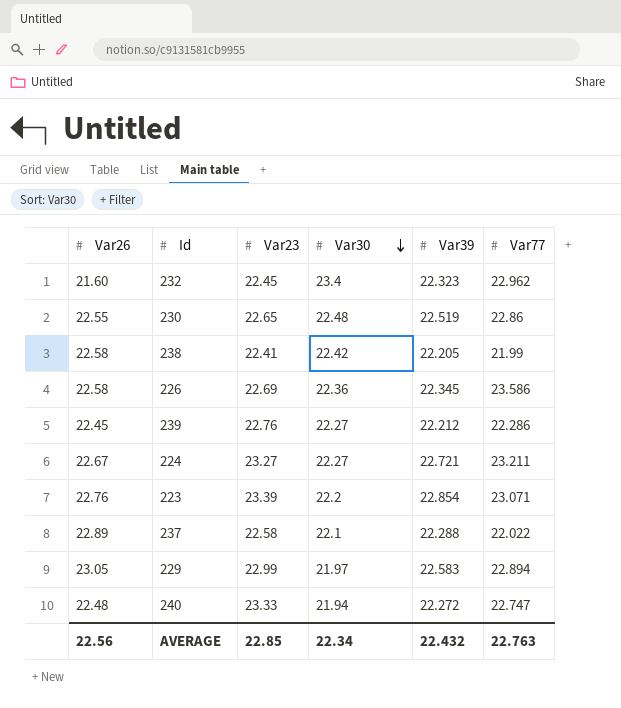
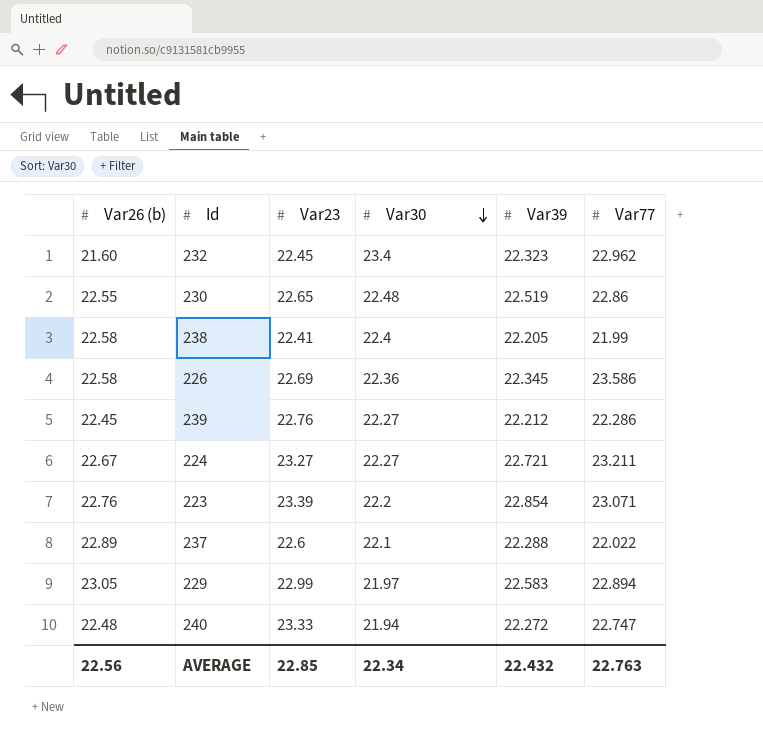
column name: Var26 -> Var26 (b)
238 | Var30: 22.42 -> 22.4
237 | Var23: 22.58 -> 22.6

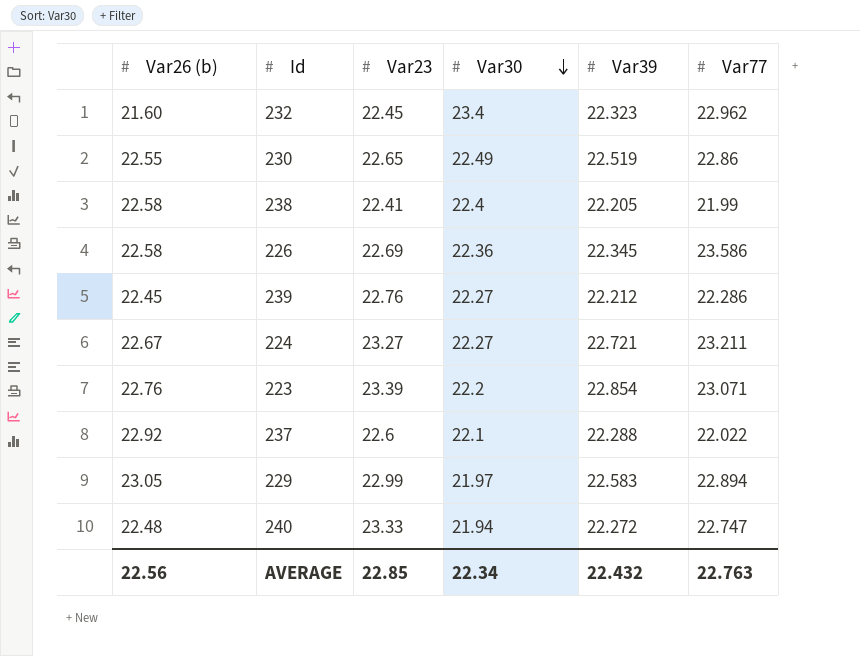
230 | Var30: 22.48 -> 22.49
237 | Var26 (b): 22.89 -> 22.92

